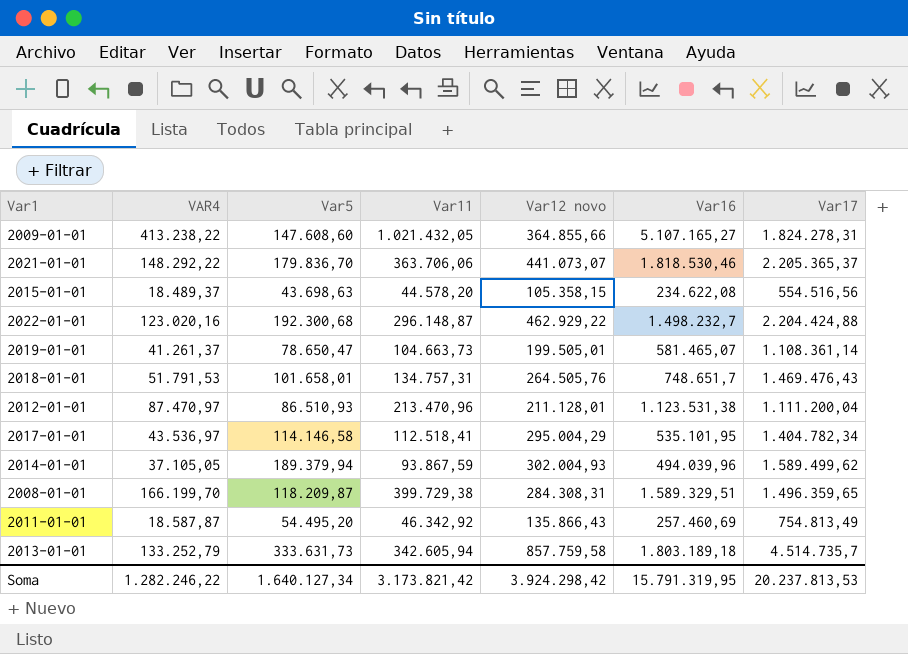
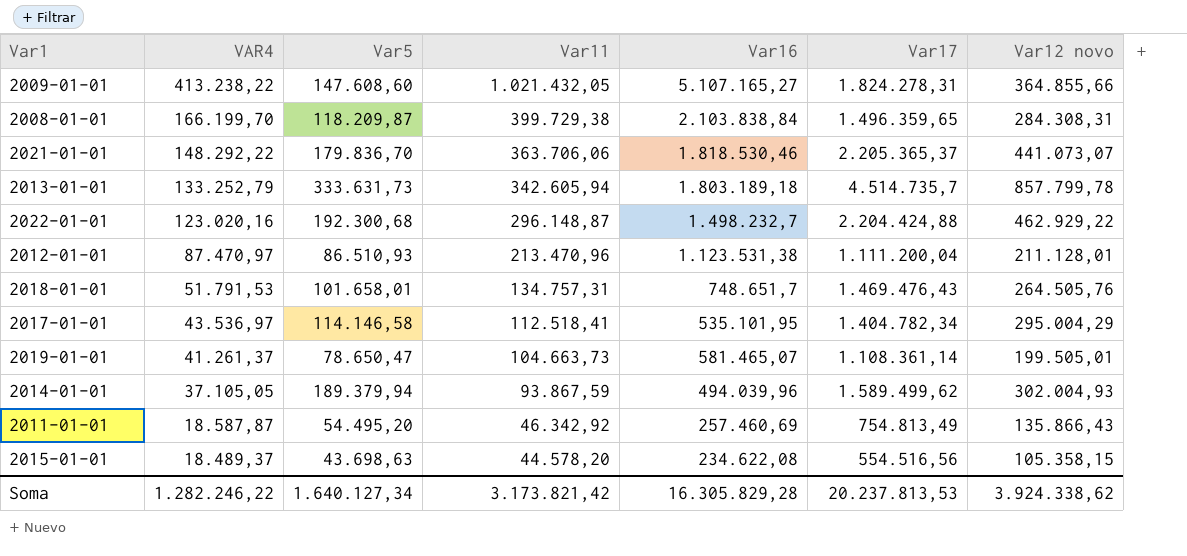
row order: none -> VAR4 descending
column Var12 novo | position: 5 -> 7
2008-01-01 | Var16: 1.589.329,51 -> 2.103.838,84
2013-01-01 | Var12 novo: 857.759,58 -> 857.799,78
Soma | Var16: 15.791.319,95 -> 16.305.829,28
Soma | Var12 novo: 3.924.298,42 -> 3.924.338,62

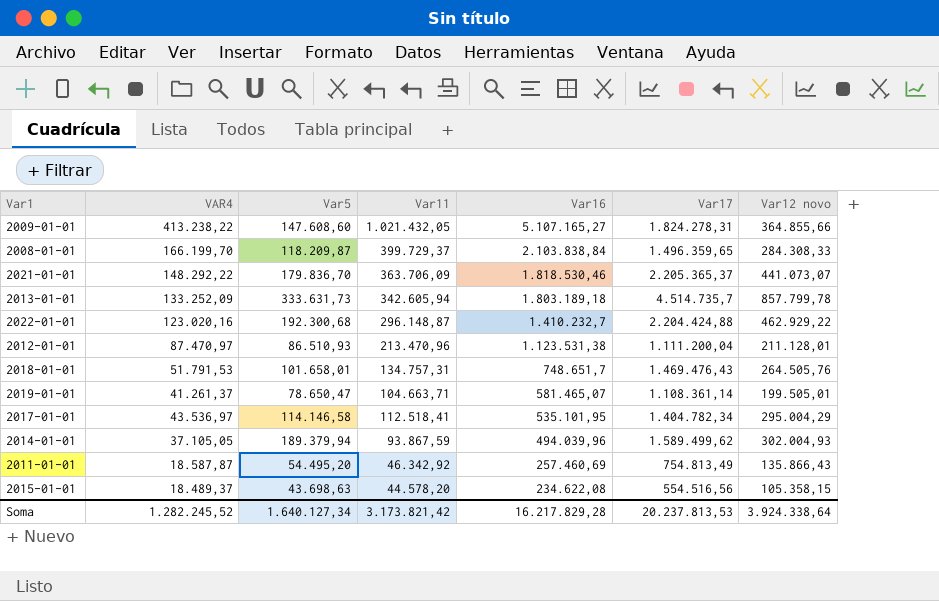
row order: VAR4 descending -> Var16 descending
2008-01-01 | Var11: 399.729,38 -> 399.729,37
2008-01-01 | Var12 novo: 284.308,31 -> 284.308,33
2021-01-01 | Var11: 363.706,06 -> 363.706,09
2013-01-01 | VAR4: 133.252,79 -> 133.252,09
2022-01-01 | Var16: 1.498.232,7 -> 1.410.232,7
2019-01-01 | Var11: 104.663,73 -> 104.663,71
Soma | VAR4: 1.282.246,22 -> 1.282.245,52
Soma | Var16: 16.305.829,28 -> 16.217.829,28
Soma | Var12 novo: 3.924.338,62 -> 3.924.338,64

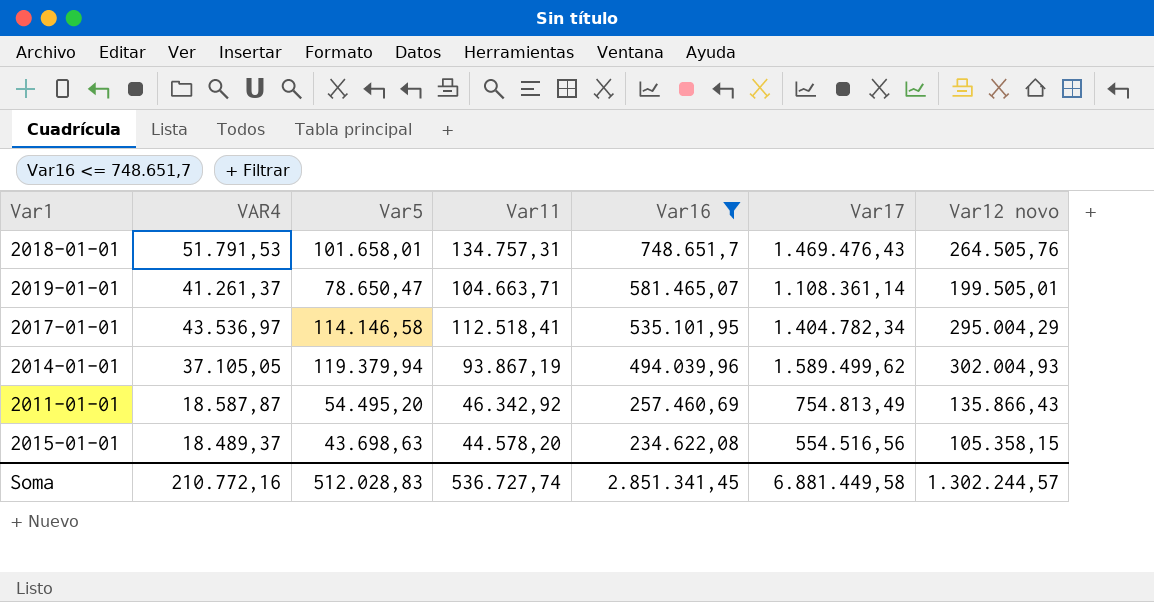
filter: none -> Var16 <= 748.651,7
2014-01-01 | Var5: 189.379,94 -> 119.379,94
2014-01-01 | Var11: 93.867,59 -> 93.867,19
Soma | VAR4: 1.282.245,52 -> 210.772,16
Soma | Var5: 1.640.127,34 -> 512.028,83
Soma | Var11: 3.173.821,42 -> 536.727,74
Soma | Var16: 16.217.829,28 -> 2.851.341,45
Soma | Var17: 20.237.813,53 -> 6.881.449,58
Soma | Var12 novo: 3.924.338,64 -> 1.302.244,57

